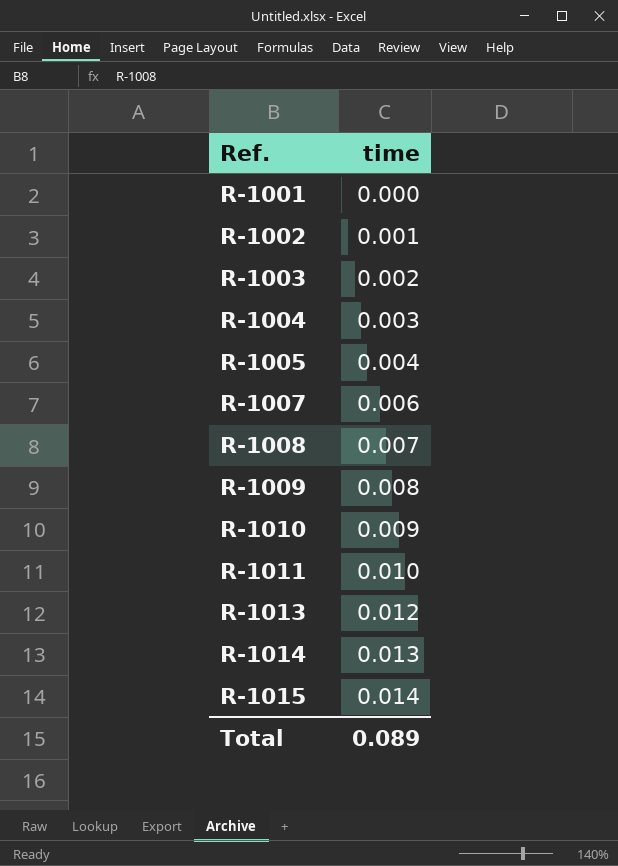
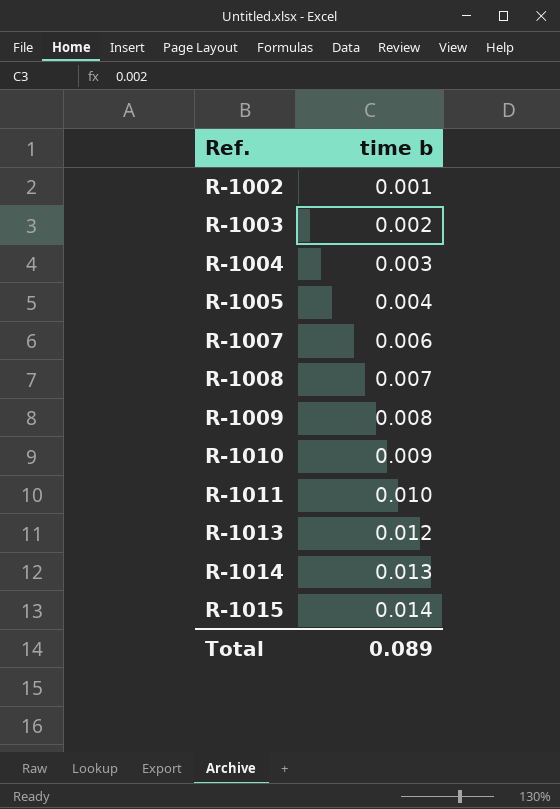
column name: time -> time b
row R-1001: 0.000 -> none

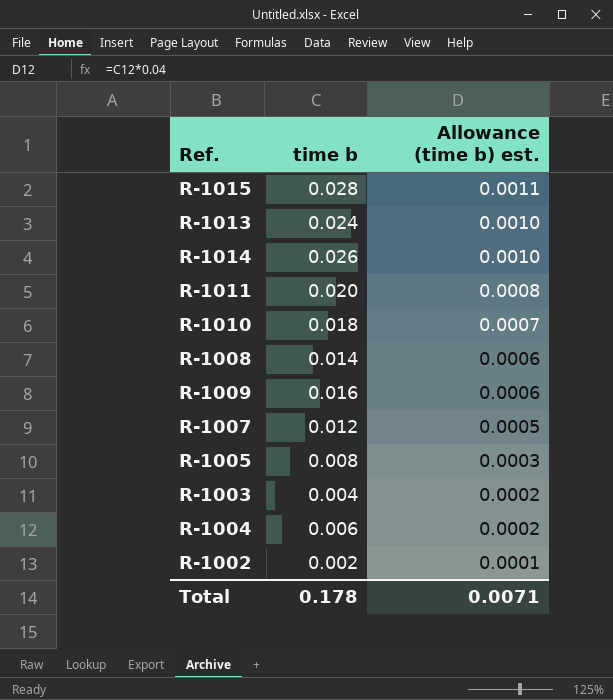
row order: Ref. ascending -> Allowance (time b) est. descending
column Allowance (time b) est. | formula: none -> [time b] * 0.04
R-1015 | time b: 0.014 -> 0.028
R-1013 | time b: 0.012 -> 0.024
R-1014 | time b: 0.013 -> 0.026
R-1011 | time b: 0.010 -> 0.020
R-1010 | time b: 0.009 -> 0.018
R-1008 | time b: 0.007 -> 0.014
R-1009 | time b: 0.008 -> 0.016
R-1007 | time b: 0.006 -> 0.012
R-1005 | time b: 0.004 -> 0.008
R-1003 | time b: 0.002 -> 0.004
R-1004 | time b: 0.003 -> 0.006
R-1002 | time b: 0.001 -> 0.002
Total | time b: 0.089 -> 0.178

